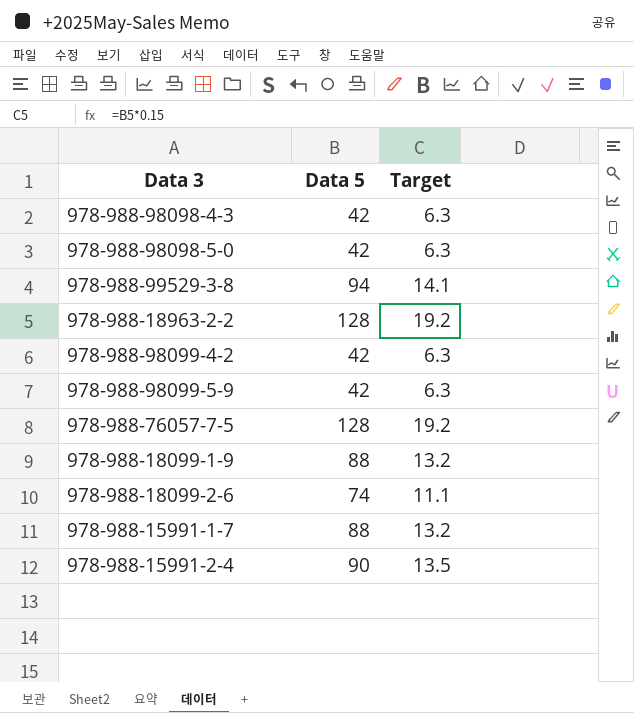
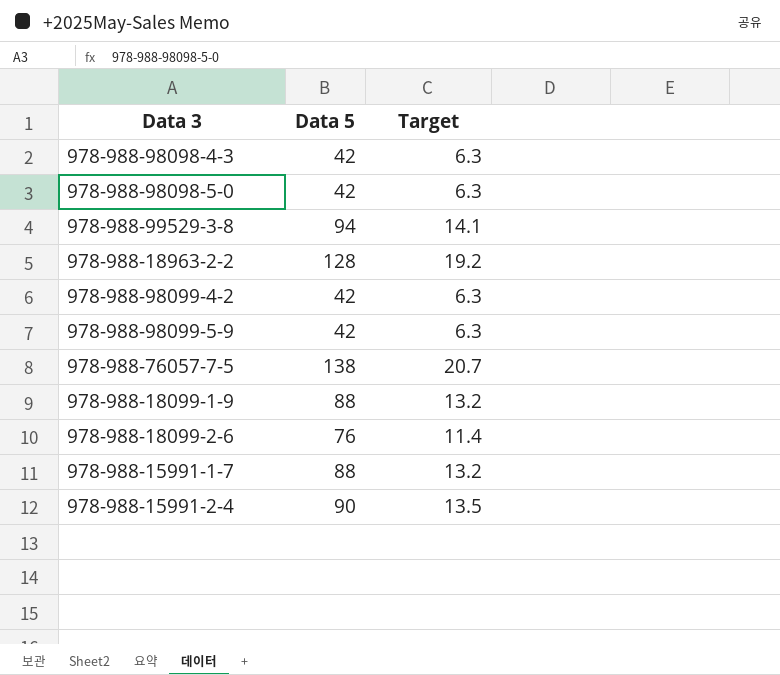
978-988-76057-7-5 | Data 5: 128 -> 138
978-988-76057-7-5 | Target: 19.2 -> 20.7
978-988-18099-2-6 | Data 5: 74 -> 76
978-988-18099-2-6 | Target: 11.1 -> 11.4

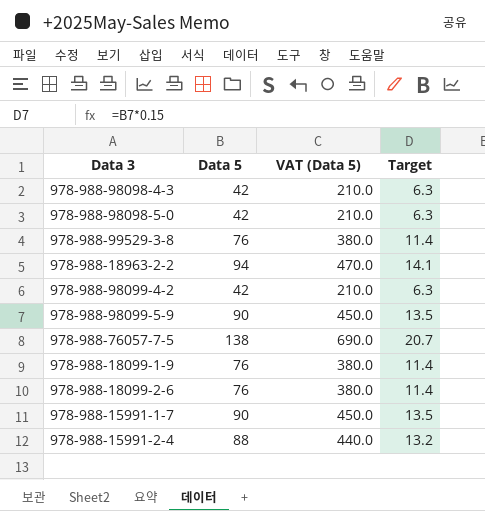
column VAT (Data 5) | formula: none -> [Data 5] * 5
978-988-99529-3-8 | Data 5: 94 -> 76
978-988-99529-3-8 | Target: 14.1 -> 11.4
978-988-18963-2-2 | Data 5: 128 -> 94
978-988-18963-2-2 | Target: 19.2 -> 14.1
978-988-98099-5-9 | Data 5: 42 -> 90
978-988-98099-5-9 | Target: 6.3 -> 13.5
978-988-18099-1-9 | Data 5: 88 -> 76
978-988-18099-1-9 | Target: 13.2 -> 11.4
978-988-15991-1-7 | Data 5: 88 -> 90
978-988-15991-1-7 | Target: 13.2 -> 13.5
978-988-15991-2-4 | Data 5: 90 -> 88
978-988-15991-2-4 | Target: 13.5 -> 13.2

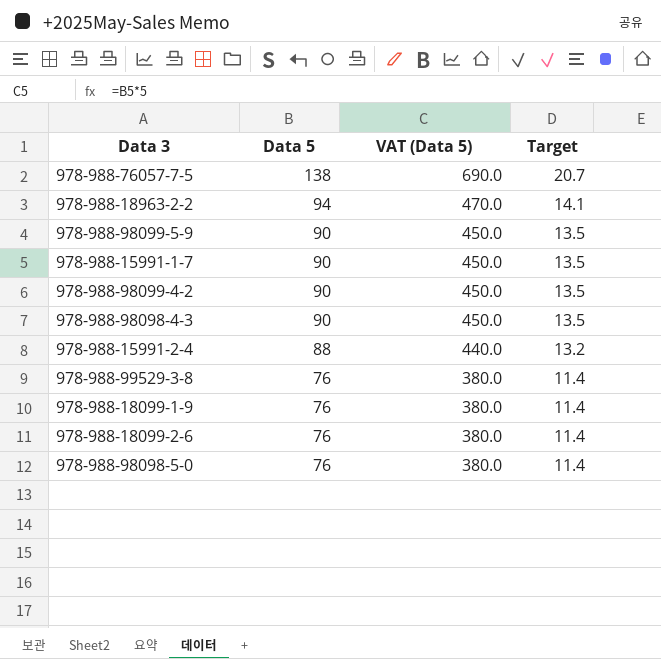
row order: none -> Data 5 descending
978-988-98099-4-2 | Data 5: 42 -> 90
978-988-98099-4-2 | VAT (Data 5): 210.0 -> 450.0
978-988-98099-4-2 | Target: 6.3 -> 13.5
978-988-98098-4-3 | Data 5: 42 -> 90
978-988-98098-4-3 | VAT (Data 5): 210.0 -> 450.0
978-988-98098-4-3 | Target: 6.3 -> 13.5
978-988-98098-5-0 | Data 5: 42 -> 76
978-988-98098-5-0 | VAT (Data 5): 210.0 -> 380.0
978-988-98098-5-0 | Target: 6.3 -> 11.4

